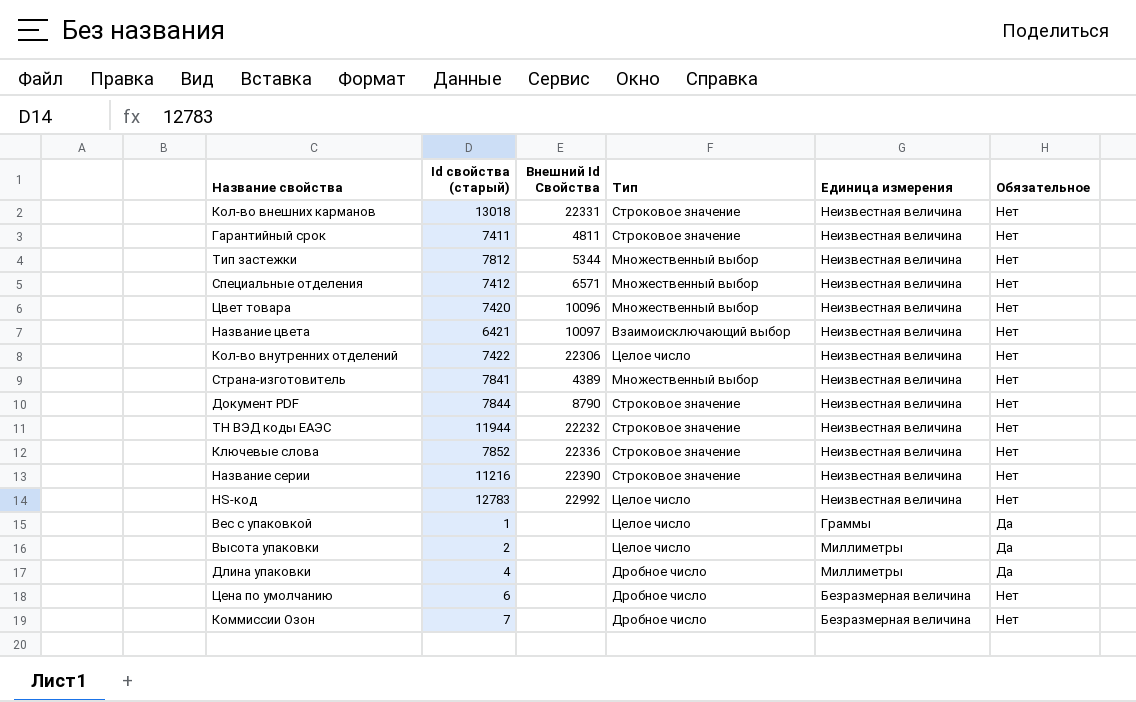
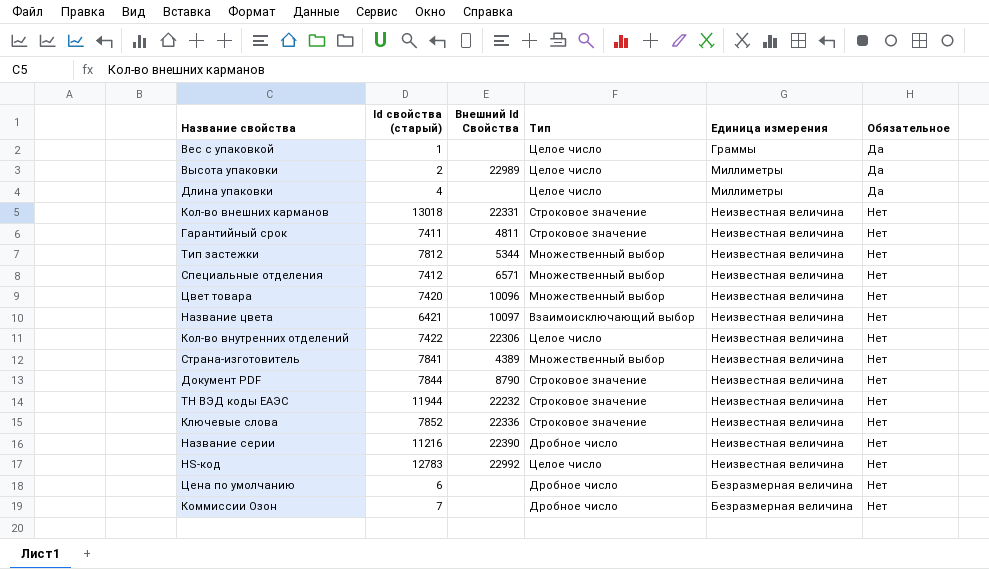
row order: none -> Обязательное ascending
Высота упаковки | Внешний Id Свойства: none -> 22989
Длина упаковки | Тип: Дробное число -> Целое число
Название серии | Тип: Строковое значение -> Дробное число

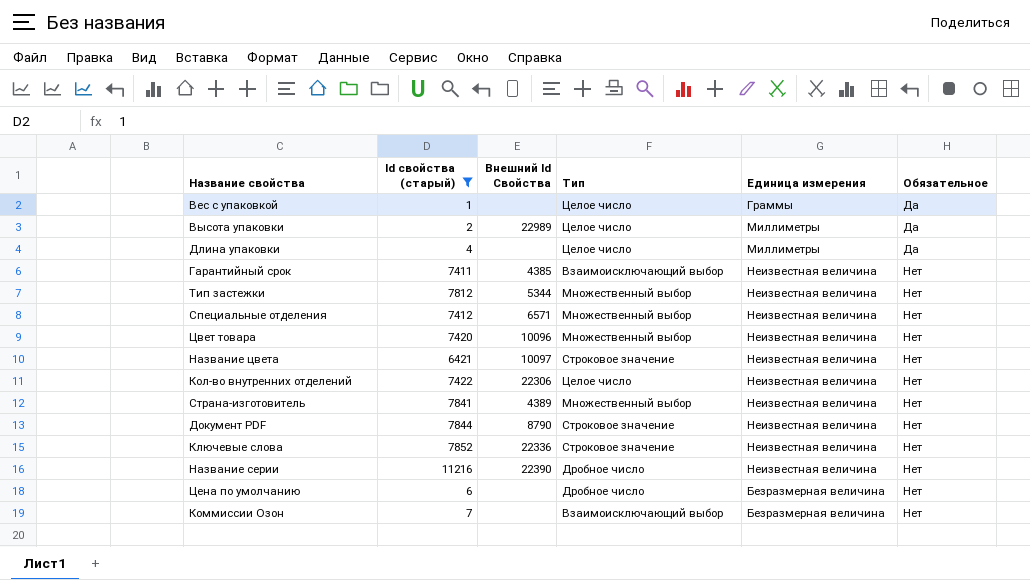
filter: none -> Id свойства (старый) <= 11216
Гарантийный срок | Внешний Id Свойства: 4811 -> 4385
Гарантийный срок | Тип: Строковое значение -> Взаимоисключающий выбор
Название цвета | Тип: Взаимоисключающий выбор -> Строковое значение
Коммиссии Oзон | Тип: Дробное число -> Взаимоисключающий выбор

